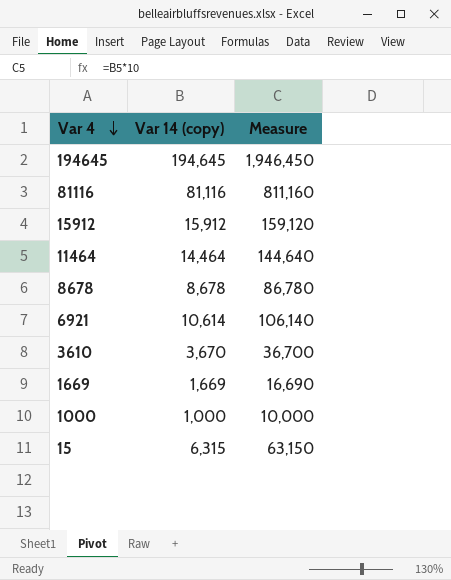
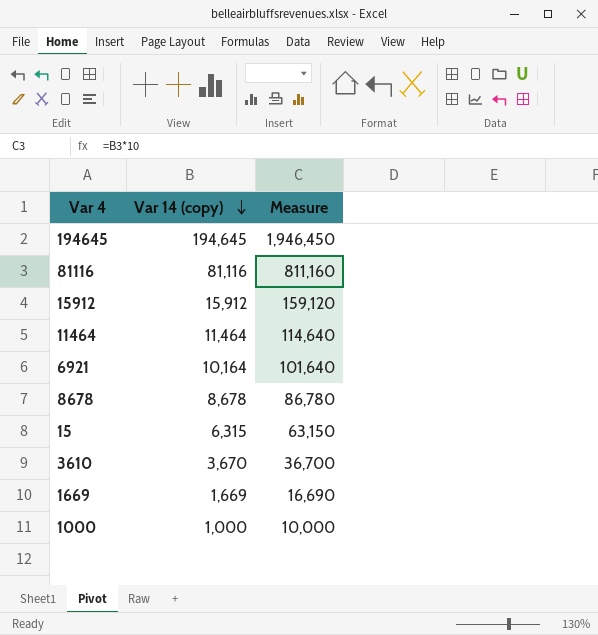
row order: Var 4 descending -> Var 14 (copy) descending
11464 | Var 14 (copy): 14,464 -> 11,464
11464 | Measure: 144,640 -> 114,640
6921 | Var 14 (copy): 10,614 -> 10,164
6921 | Measure: 106,140 -> 101,640

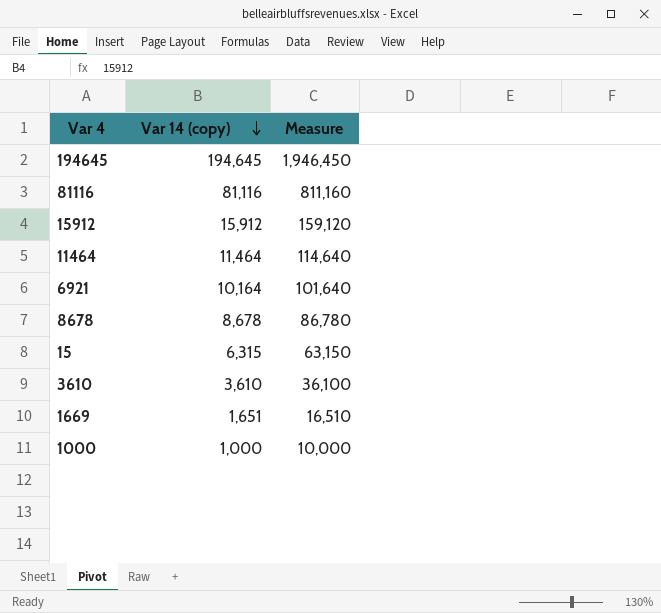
3610 | Var 14 (copy): 3,670 -> 3,610
3610 | Measure: 36,700 -> 36,100
1669 | Var 14 (copy): 1,669 -> 1,651
1669 | Measure: 16,690 -> 16,510

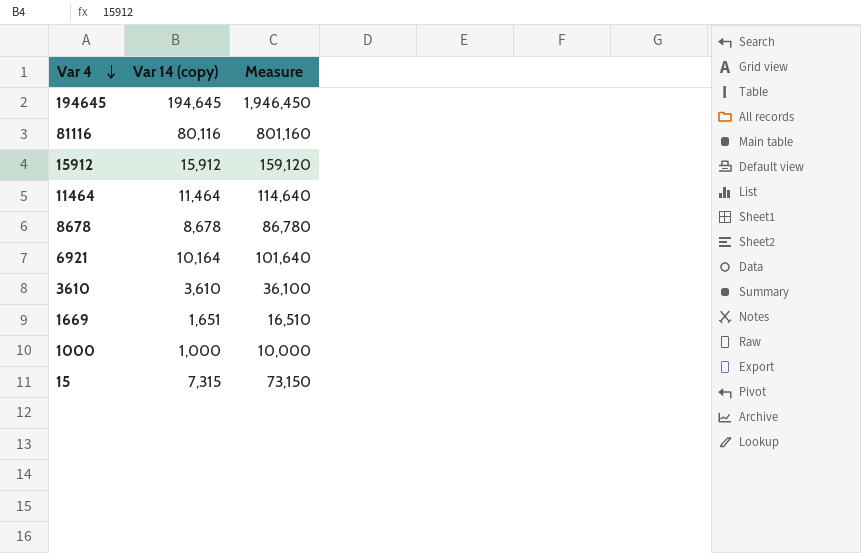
row order: Var 14 (copy) descending -> Var 4 descending
81116 | Var 14 (copy): 81,116 -> 80,116
81116 | Measure: 811,160 -> 801,160
15 | Var 14 (copy): 6,315 -> 7,315
15 | Measure: 63,150 -> 73,150

